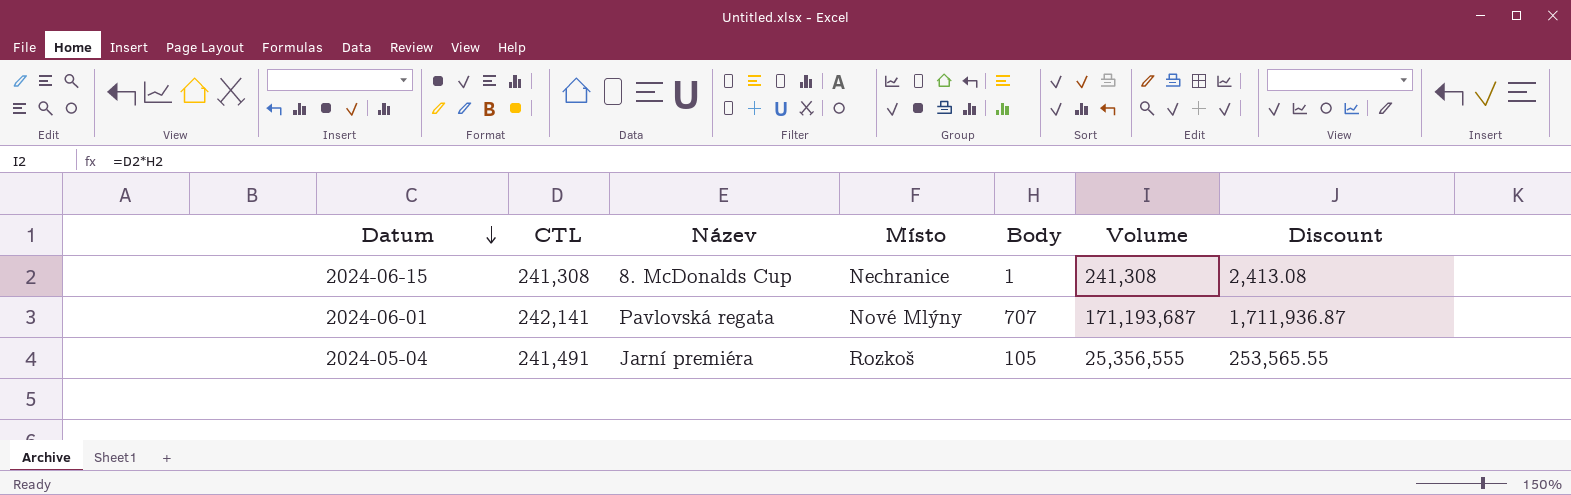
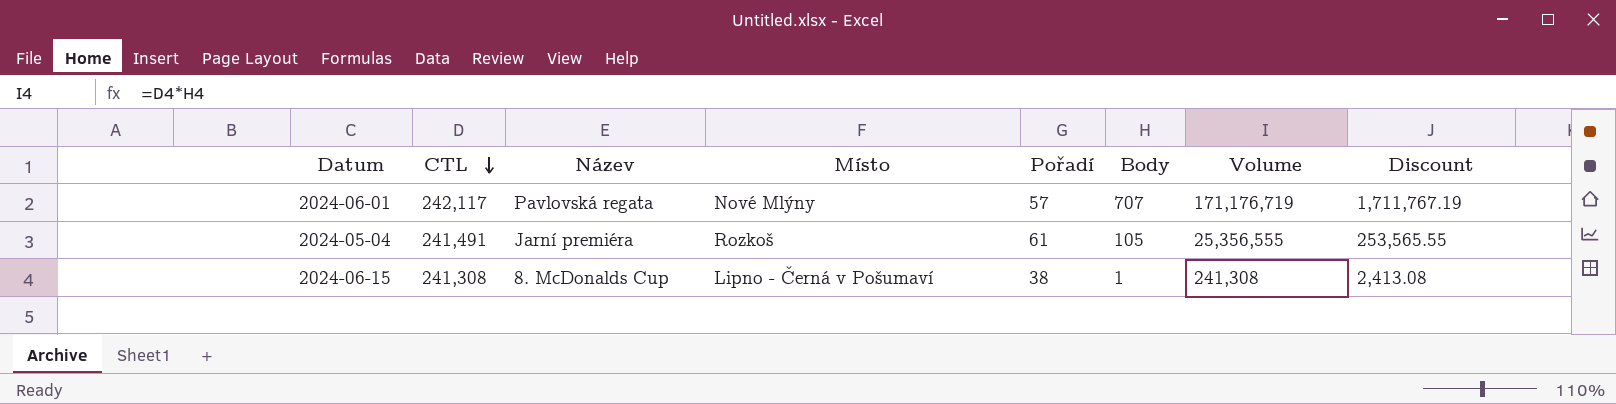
row order: Datum descending -> CTL descending
column Pořadí | position: none -> 5
2024-06-01 | CTL: 242,141 -> 242,117
2024-06-01 | Volume: 171,193,687 -> 171,176,719
2024-06-01 | Discount: 1,711,936.87 -> 1,711,767.19
2024-06-15 | Místo: Nechranice -> Lipno - Černá v Pošumaví

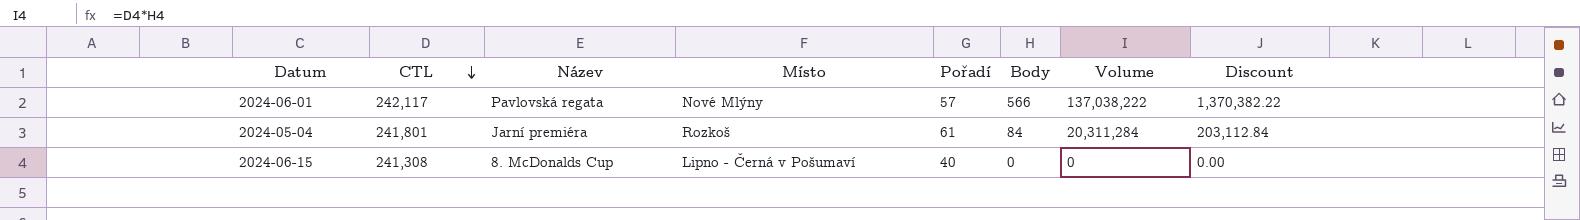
2024-06-01 | Body: 707 -> 566
2024-06-01 | Volume: 171,176,719 -> 137,038,222
2024-06-01 | Discount: 1,711,767.19 -> 1,370,382.22
2024-05-04 | CTL: 241,491 -> 241,801
2024-05-04 | Body: 105 -> 84
2024-05-04 | Volume: 25,356,555 -> 20,311,284
2024-05-04 | Discount: 253,565.55 -> 203,112.84
2024-06-15 | Pořadí: 38 -> 40
2024-06-15 | Body: 1 -> 0
2024-06-15 | Volume: 241,308 -> 0
2024-06-15 | Discount: 2,413.08 -> 0.00

